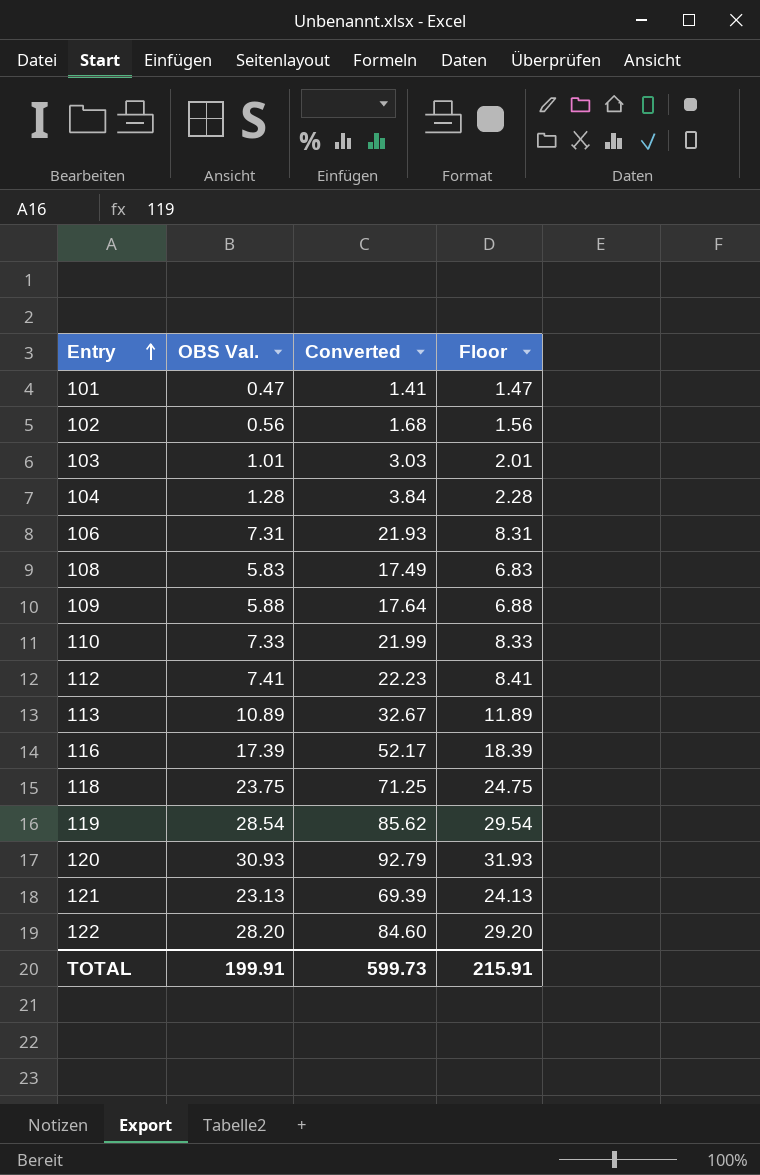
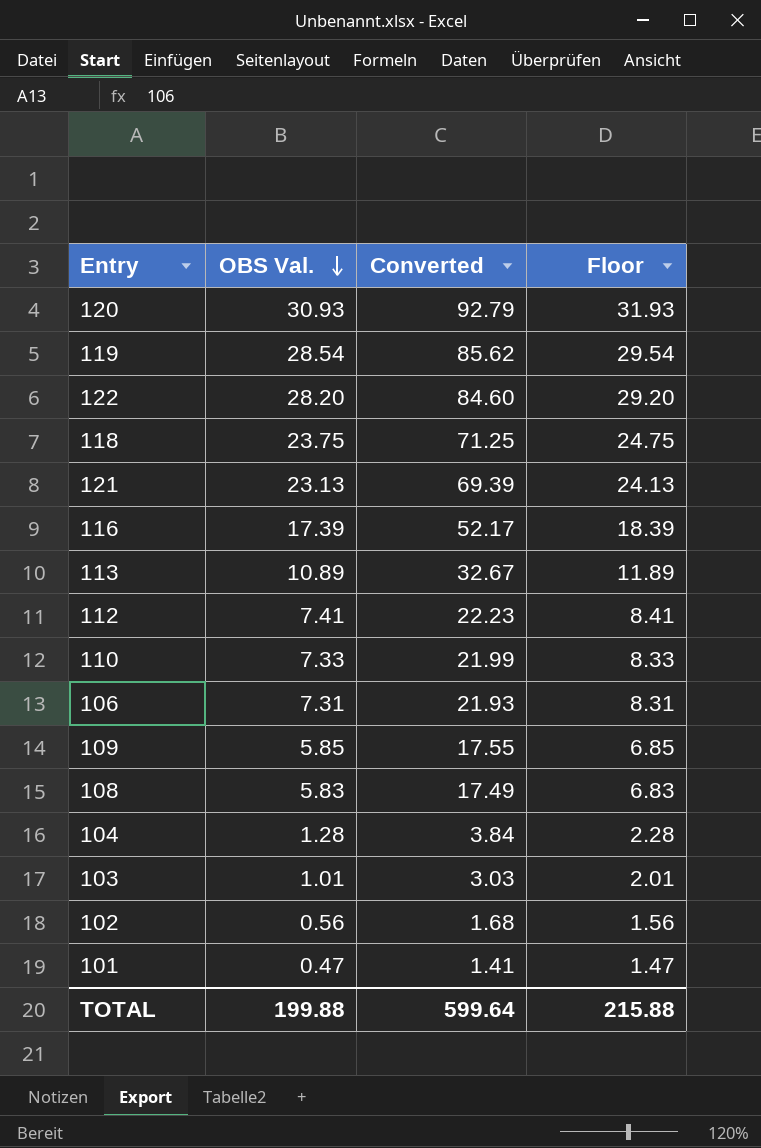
row order: Entry ascending -> OBS Val. descending
109 | OBS Val.: 5.88 -> 5.85
109 | Converted: 17.64 -> 17.55
109 | Floor: 6.88 -> 6.85
TOTAL | OBS Val.: 199.91 -> 199.88
TOTAL | Converted: 599.73 -> 599.64
TOTAL | Floor: 215.91 -> 215.88

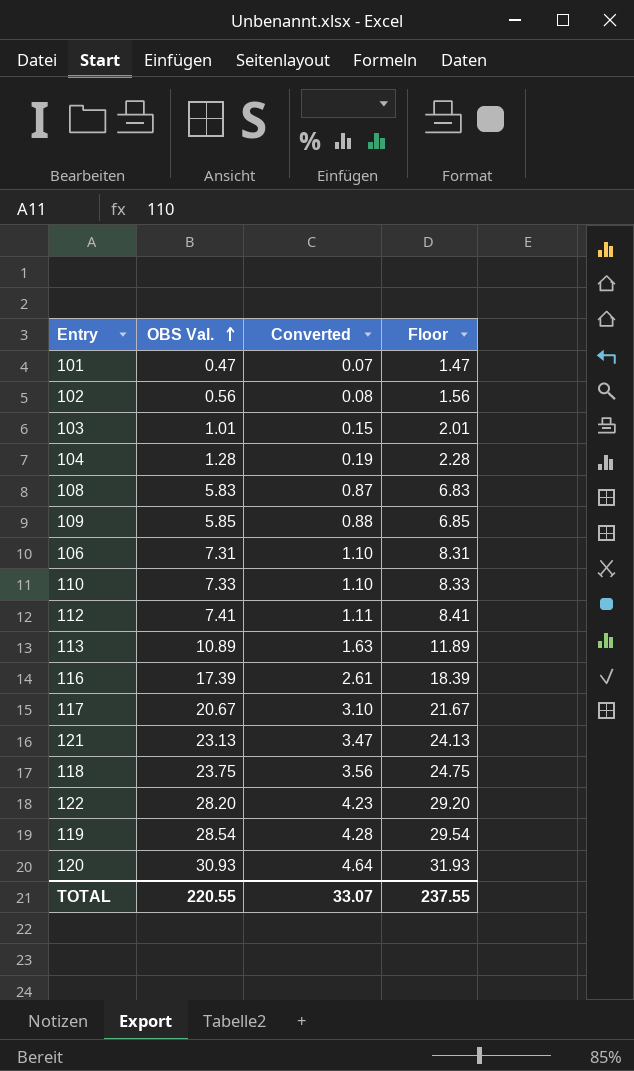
row order: OBS Val. descending -> OBS Val. ascending
column Converted | formula: [OBS Val.] * 3 -> [OBS Val.] * 0.15
row 117: none -> 20.67 | 3.10 | 21.67
TOTAL | OBS Val.: 199.88 -> 220.55
TOTAL | Converted: 599.64 -> 33.07
TOTAL | Floor: 215.88 -> 237.55

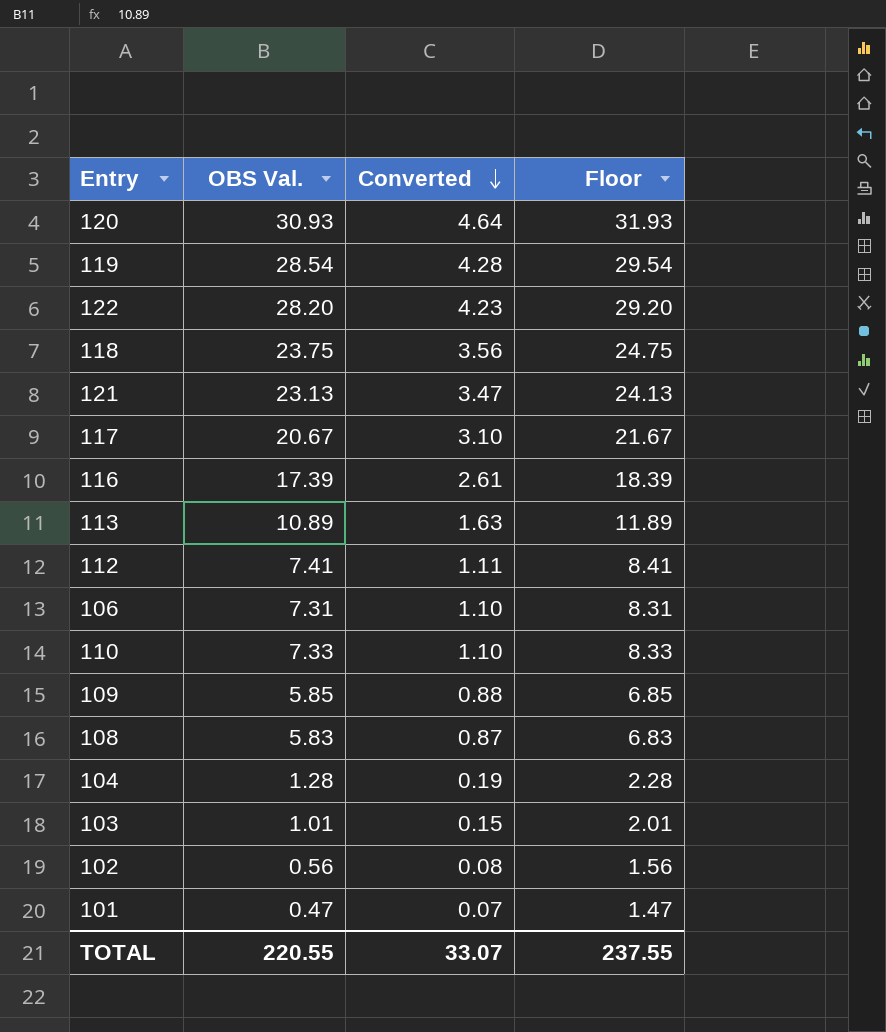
row order: OBS Val. ascending -> Converted descending

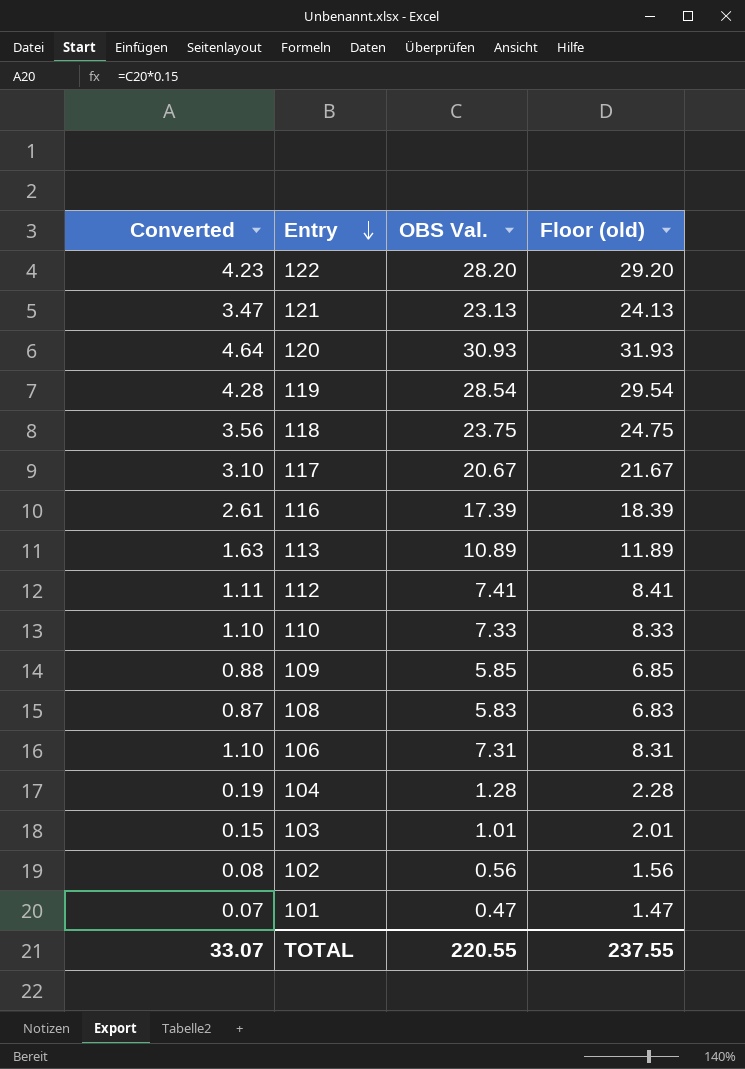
row order: Converted descending -> Entry descending
column Converted | position: 3 -> 1
column name: Floor -> Floor (old)

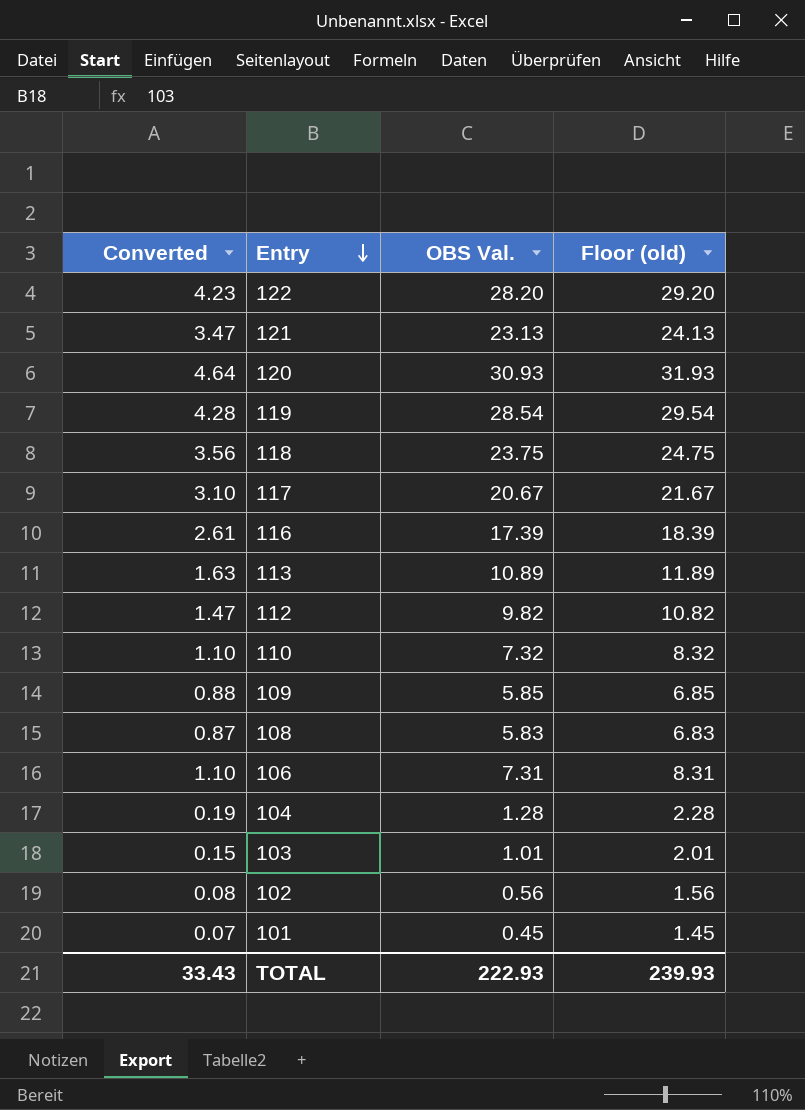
112 | Converted: 1.11 -> 1.47
112 | OBS Val.: 7.41 -> 9.82
112 | Floor (old): 8.41 -> 10.82
110 | OBS Val.: 7.33 -> 7.32
110 | Floor (old): 8.33 -> 8.32
101 | OBS Val.: 0.47 -> 0.45
101 | Floor (old): 1.47 -> 1.45
TOTAL | Converted: 33.07 -> 33.43
TOTAL | OBS Val.: 220.55 -> 222.93
TOTAL | Floor (old): 237.55 -> 239.93

